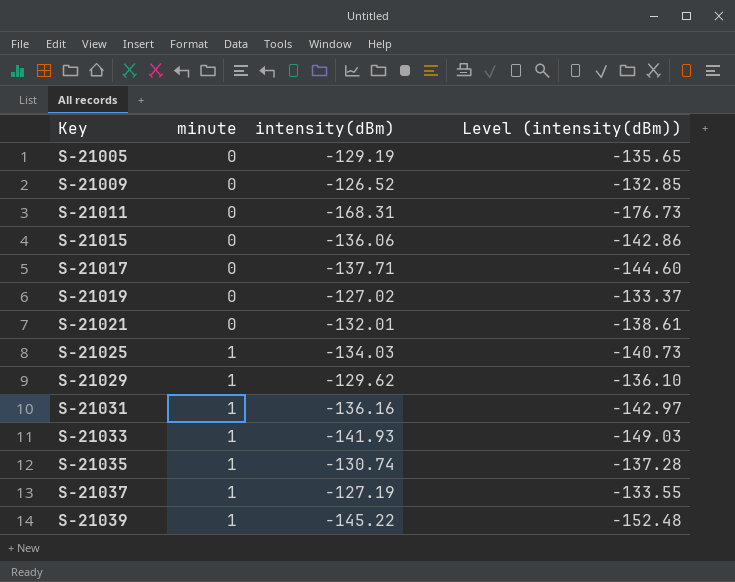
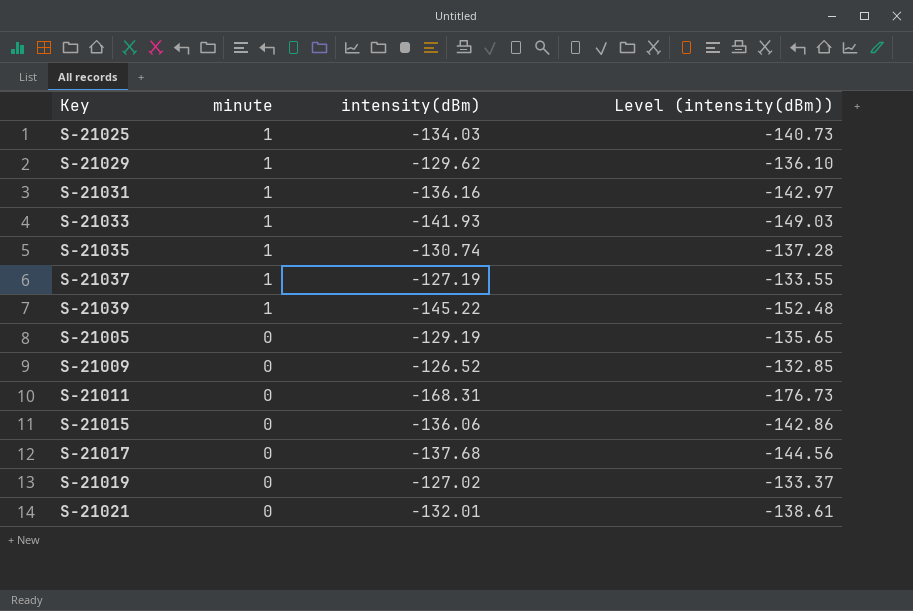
row order: Key ascending -> minute descending
S-21017 | intensity(dBm): -137.71 -> -137.68
S-21017 | Level (intensity(dBm)): -144.60 -> -144.56

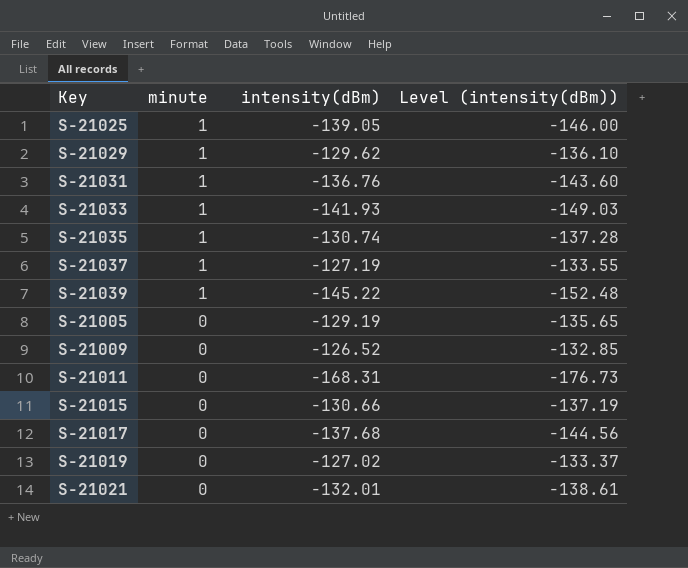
S-21025 | intensity(dBm): -134.03 -> -139.05
S-21025 | Level (intensity(dBm)): -140.73 -> -146.00
S-21031 | intensity(dBm): -136.16 -> -136.76
S-21031 | Level (intensity(dBm)): -142.97 -> -143.60
S-21015 | intensity(dBm): -136.06 -> -130.66
S-21015 | Level (intensity(dBm)): -142.86 -> -137.19

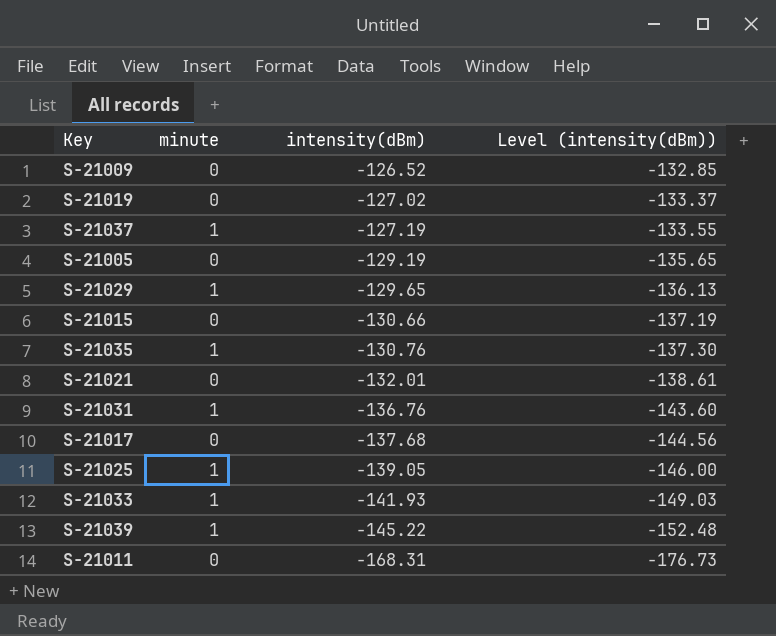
row order: minute descending -> intensity(dBm) descending
S-21029 | intensity(dBm): -129.62 -> -129.65
S-21029 | Level (intensity(dBm)): -136.10 -> -136.13
S-21035 | intensity(dBm): -130.74 -> -130.76
S-21035 | Level (intensity(dBm)): -137.28 -> -137.30

